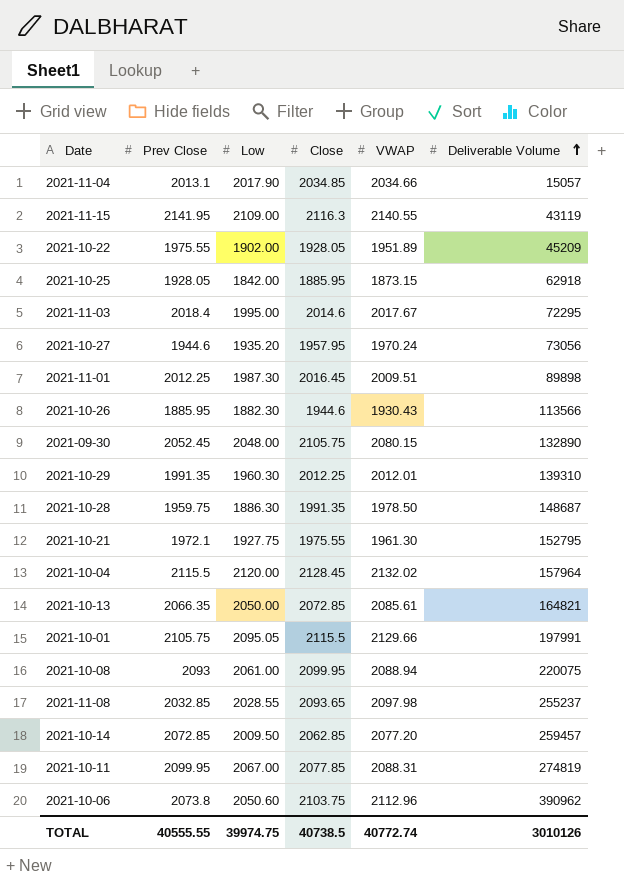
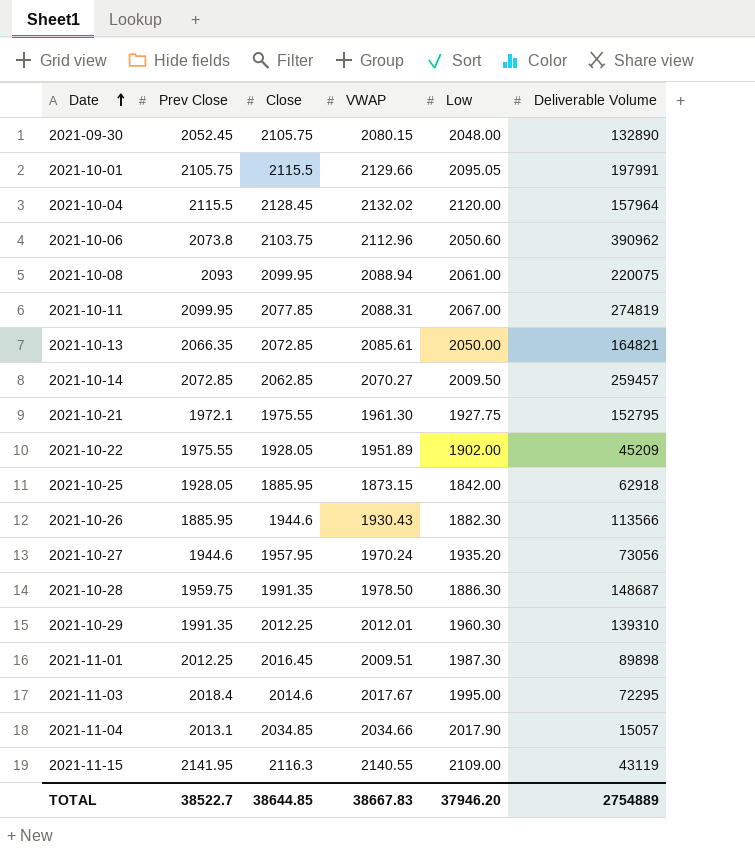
row order: Deliverable Volume ascending -> Date ascending
column Low | position: 3 -> 5
row 2021-11-08: 2032.85 | 2028.55 | 2093.65 | 2097.98 | 255237 -> none
2021-10-14 | VWAP: 2077.20 -> 2070.27
TOTAL | Prev Close: 40555.55 -> 38522.7
TOTAL | Close: 40738.5 -> 38644.85
TOTAL | VWAP: 40772.74 -> 38667.83
TOTAL | Low: 39974.75 -> 37946.20
TOTAL | Deliverable Volume: 3010126 -> 2754889

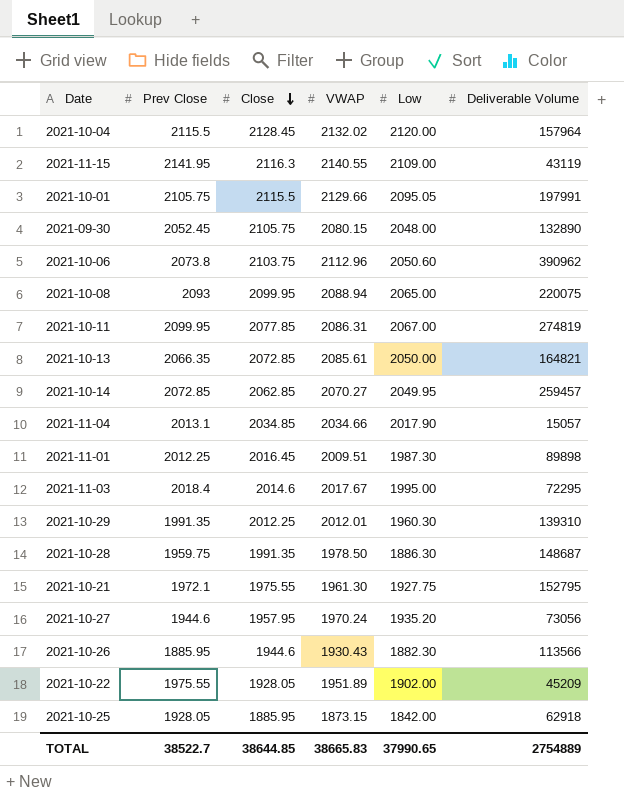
row order: Date ascending -> Close descending
2021-10-08 | Low: 2061.00 -> 2065.00
2021-10-11 | VWAP: 2088.31 -> 2086.31
2021-10-14 | Low: 2009.50 -> 2049.95
TOTAL | VWAP: 38667.83 -> 38665.83
TOTAL | Low: 37946.20 -> 37990.65

